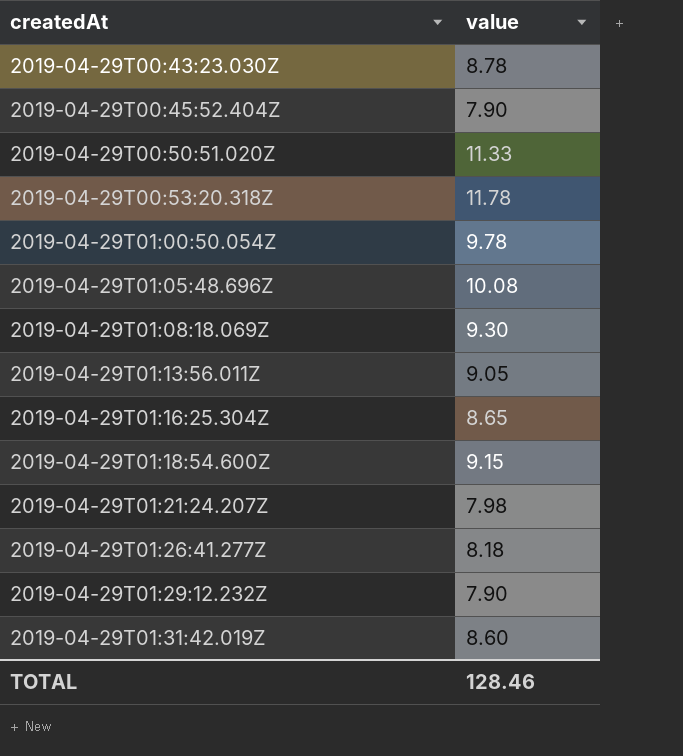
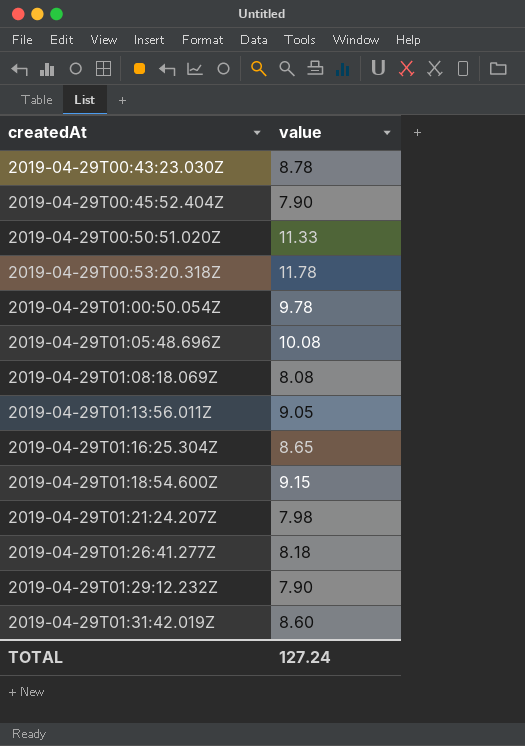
2019-04-29T01:08:18.069Z | value: 9.30 -> 8.08
TOTAL | value: 128.46 -> 127.24

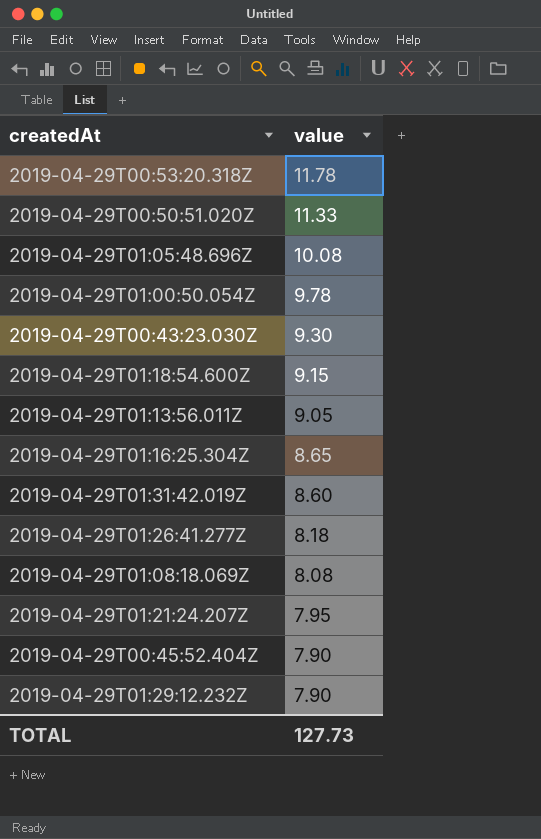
row order: createdAt ascending -> value descending
2019-04-29T00:43:23.030Z | value: 8.78 -> 9.30
2019-04-29T01:21:24.207Z | value: 7.98 -> 7.95
TOTAL | value: 127.24 -> 127.73

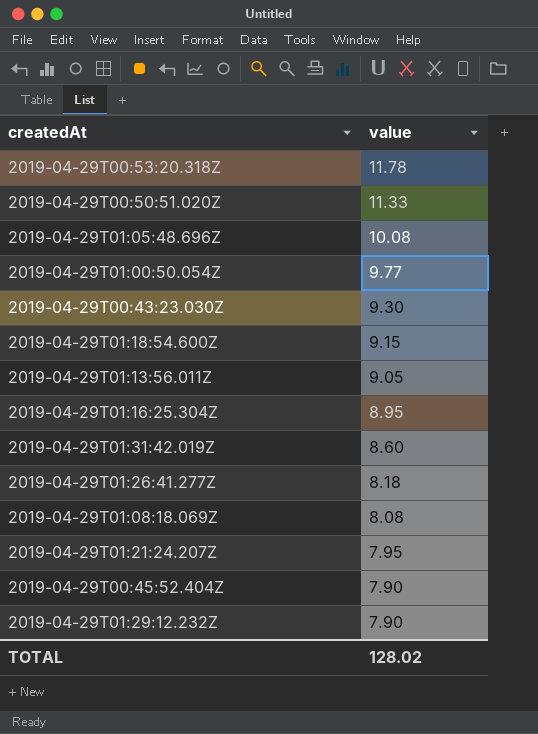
2019-04-29T01:00:50.054Z | value: 9.78 -> 9.77
2019-04-29T01:16:25.304Z | value: 8.65 -> 8.95
TOTAL | value: 127.73 -> 128.02

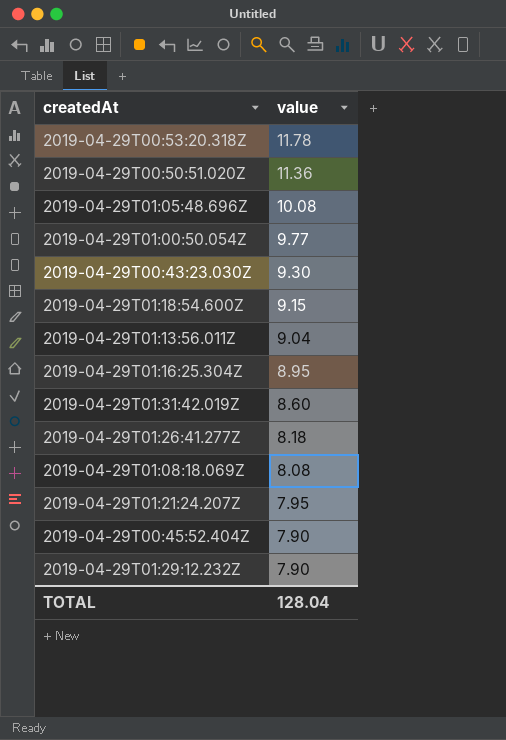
2019-04-29T00:50:51.020Z | value: 11.33 -> 11.36
2019-04-29T01:13:56.011Z | value: 9.05 -> 9.04
TOTAL | value: 128.02 -> 128.04

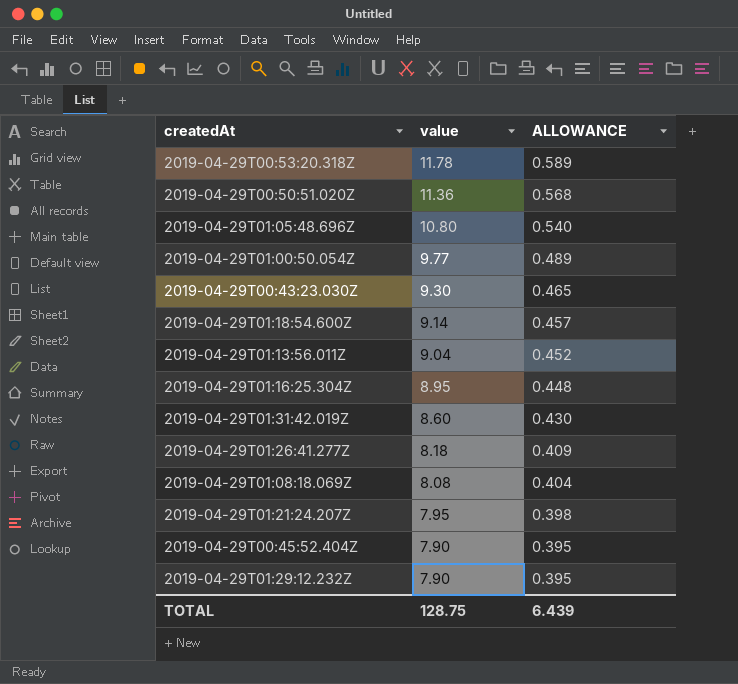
column ALLOWANCE | formula: none -> [value] * 0.05
2019-04-29T01:05:48.696Z | value: 10.08 -> 10.80
2019-04-29T01:18:54.600Z | value: 9.15 -> 9.14
TOTAL | value: 128.04 -> 128.75

